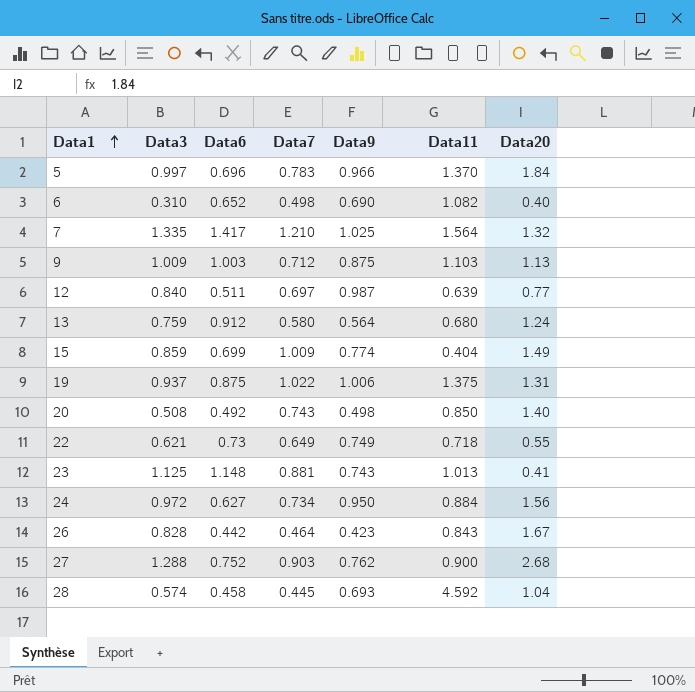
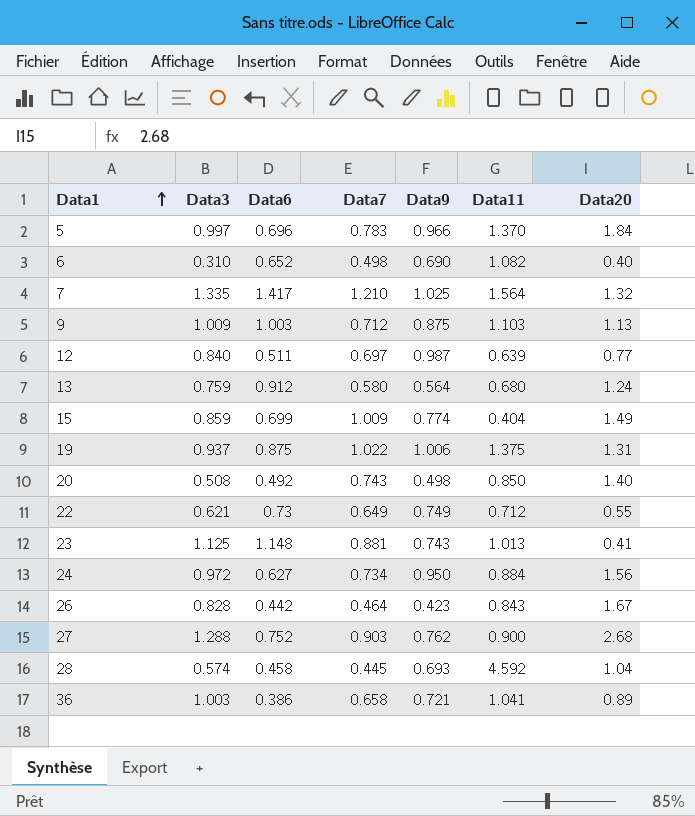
22 | Data11: 0.718 -> 0.712
row 36: none -> 1.003 | 0.386 | 0.658 | 0.721 | 1.041 | 0.89

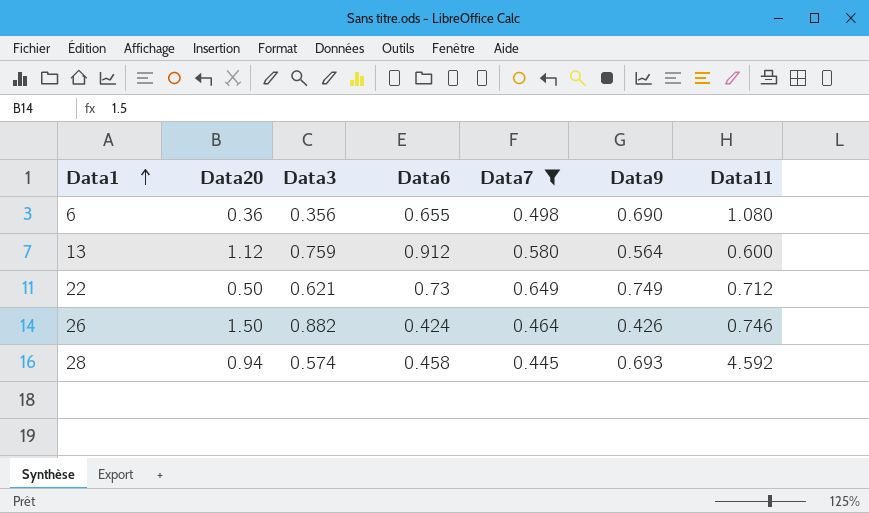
filter: none -> Data7 <= 0.649
column Data20 | position: 7 -> 2
6 | Data20: 0.40 -> 0.36
6 | Data3: 0.310 -> 0.356
6 | Data6: 0.652 -> 0.655
6 | Data11: 1.082 -> 1.080
13 | Data20: 1.24 -> 1.12
13 | Data11: 0.680 -> 0.600
22 | Data20: 0.55 -> 0.50
26 | Data20: 1.67 -> 1.50
26 | Data3: 0.828 -> 0.882
26 | Data6: 0.442 -> 0.424
26 | Data9: 0.423 -> 0.426
26 | Data11: 0.843 -> 0.746
28 | Data20: 1.04 -> 0.94

